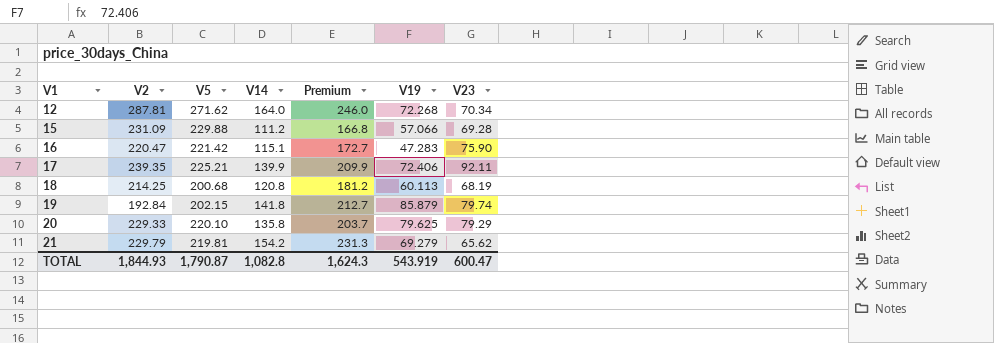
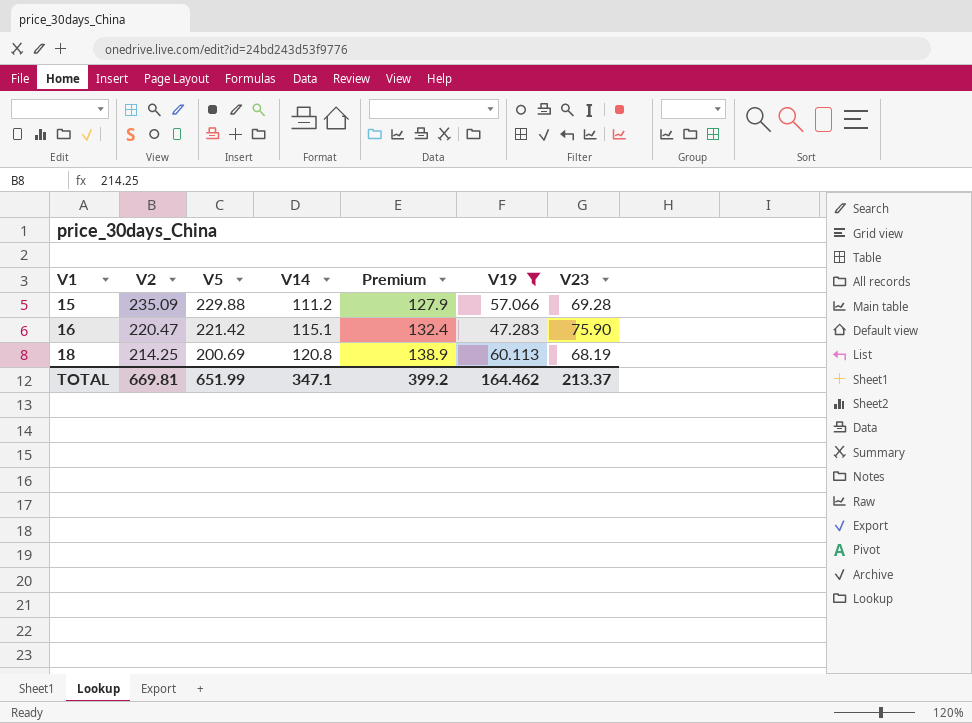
filter: none -> V19 <= 60.113
column Premium | formula: [V14] * 1.5 -> [V14] * 1.15
15 | V2: 231.09 -> 235.09
18 | V5: 200.68 -> 200.69
TOTAL | V2: 1,844.93 -> 669.81
TOTAL | V5: 1,790.87 -> 651.99
TOTAL | V14: 1,082.8 -> 347.1
TOTAL | Premium: 1,624.3 -> 399.2
TOTAL | V19: 543.919 -> 164.462
TOTAL | V23: 600.47 -> 213.37

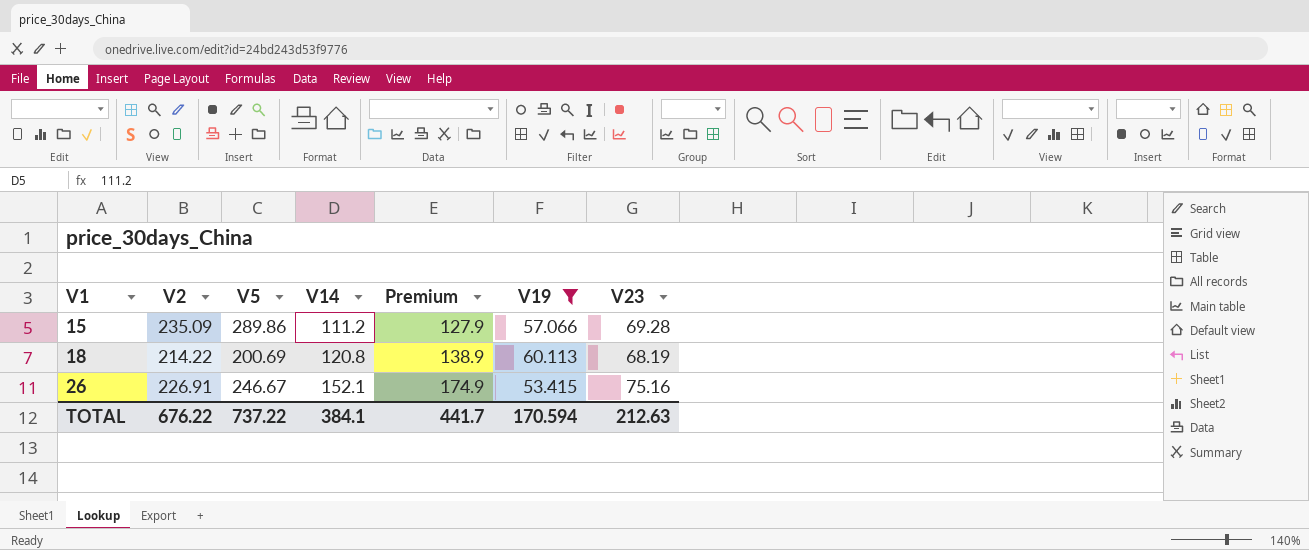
row 16: 220.47 | 221.42 | 115.1 | 132.4 | 47.283 | 75.90 -> none
15 | V5: 229.88 -> 289.86
18 | V2: 214.25 -> 214.22
row 26: none -> 226.91 | 246.67 | 152.1 | 174.9 | 53.415 | 75.16
TOTAL | V2: 669.81 -> 676.22
TOTAL | V5: 651.99 -> 737.22
TOTAL | V14: 347.1 -> 384.1
TOTAL | Premium: 399.2 -> 441.7
TOTAL | V19: 164.462 -> 170.594
TOTAL | V23: 213.37 -> 212.63

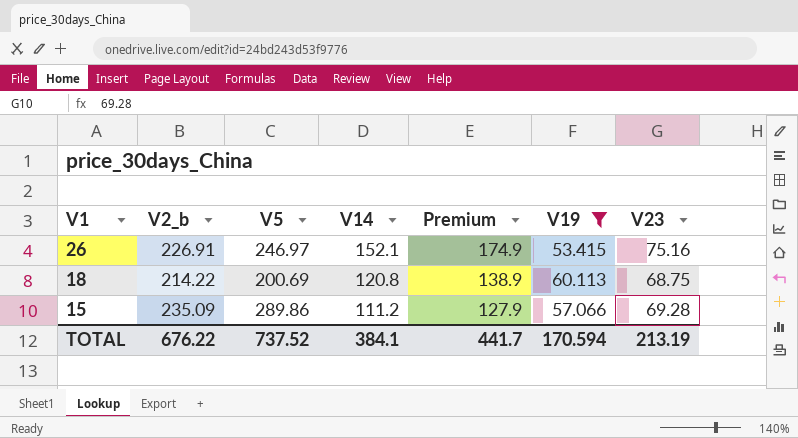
row order: V1 ascending -> V1 descending
column name: V2 -> V2_b
26 | V5: 246.67 -> 246.97
18 | V23: 68.19 -> 68.75
TOTAL | V5: 737.22 -> 737.52
TOTAL | V23: 212.63 -> 213.19

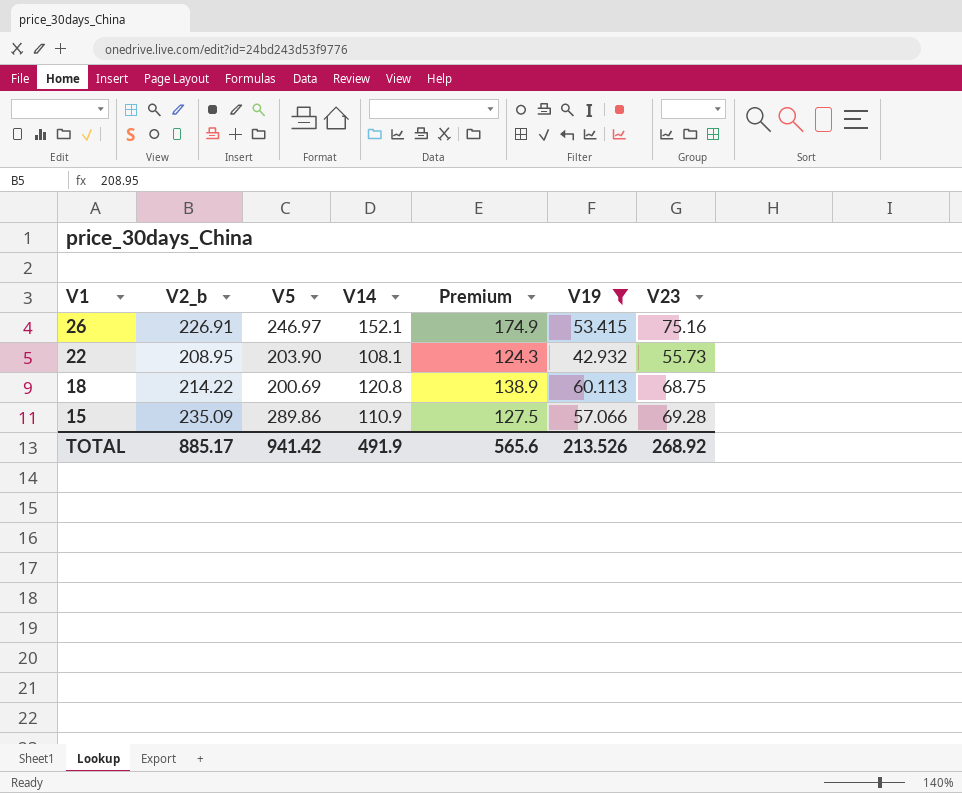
row 22: none -> 208.95 | 203.90 | 108.1 | 124.3 | 42.932 | 55.73
15 | V14: 111.2 -> 110.9
15 | Premium: 127.9 -> 127.5
TOTAL | V2_b: 676.22 -> 885.17
TOTAL | V5: 737.52 -> 941.42
TOTAL | V14: 384.1 -> 491.9
TOTAL | Premium: 441.7 -> 565.6
TOTAL | V19: 170.594 -> 213.526
TOTAL | V23: 213.19 -> 268.92

